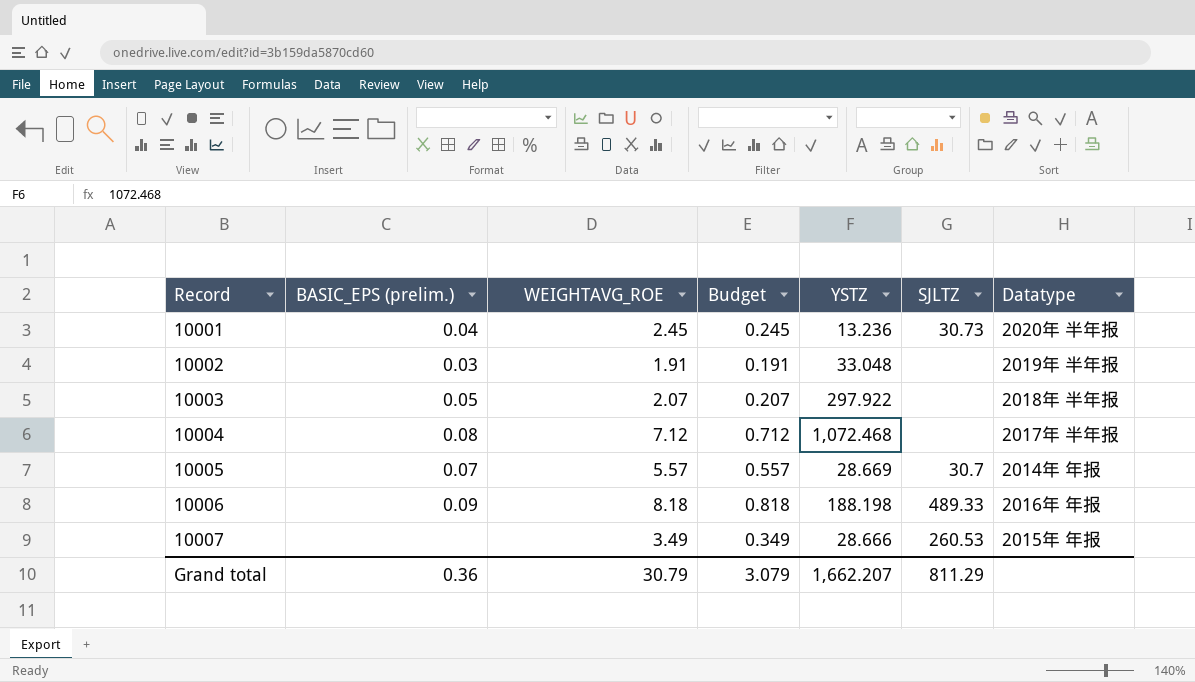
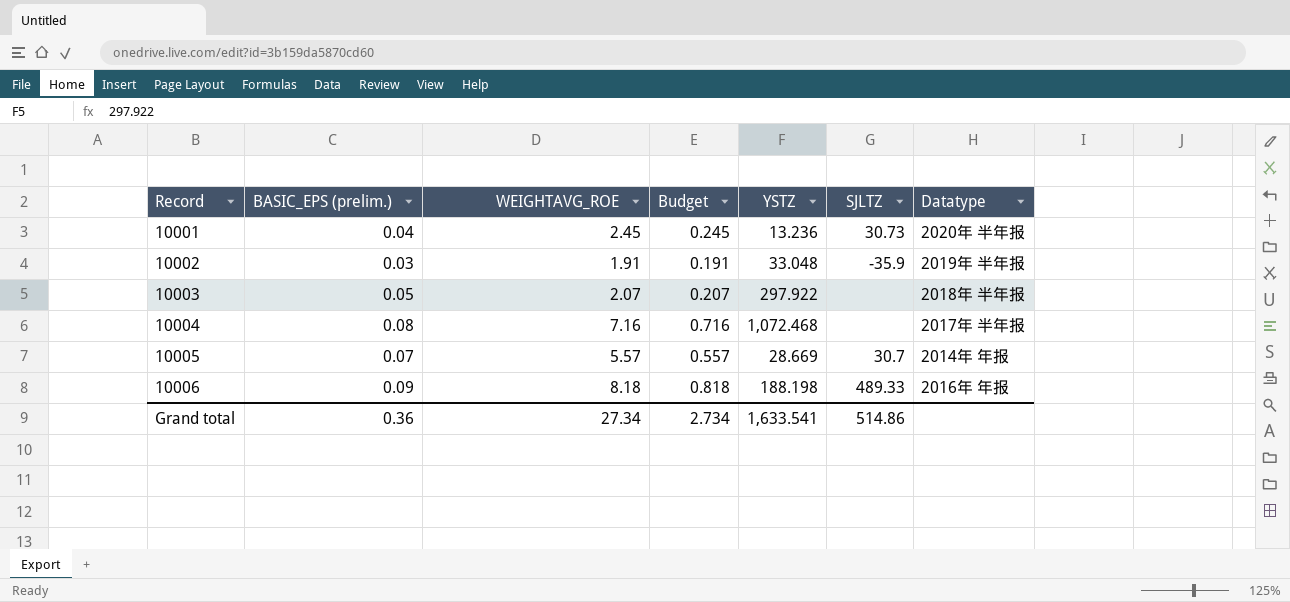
row 10007: none | 3.49 | 0.349 | 28.666 | 260.53 | 2015年 年报 -> none
10002 | SJLTZ: none -> -35.9
10004 | WEIGHTAVG_ROE: 7.12 -> 7.16
10004 | Budget: 0.712 -> 0.716
Grand total | WEIGHTAVG_ROE: 30.79 -> 27.34
Grand total | Budget: 3.079 -> 2.734
Grand total | YSTZ: 1,662.207 -> 1,633.541
Grand total | SJLTZ: 811.29 -> 514.86

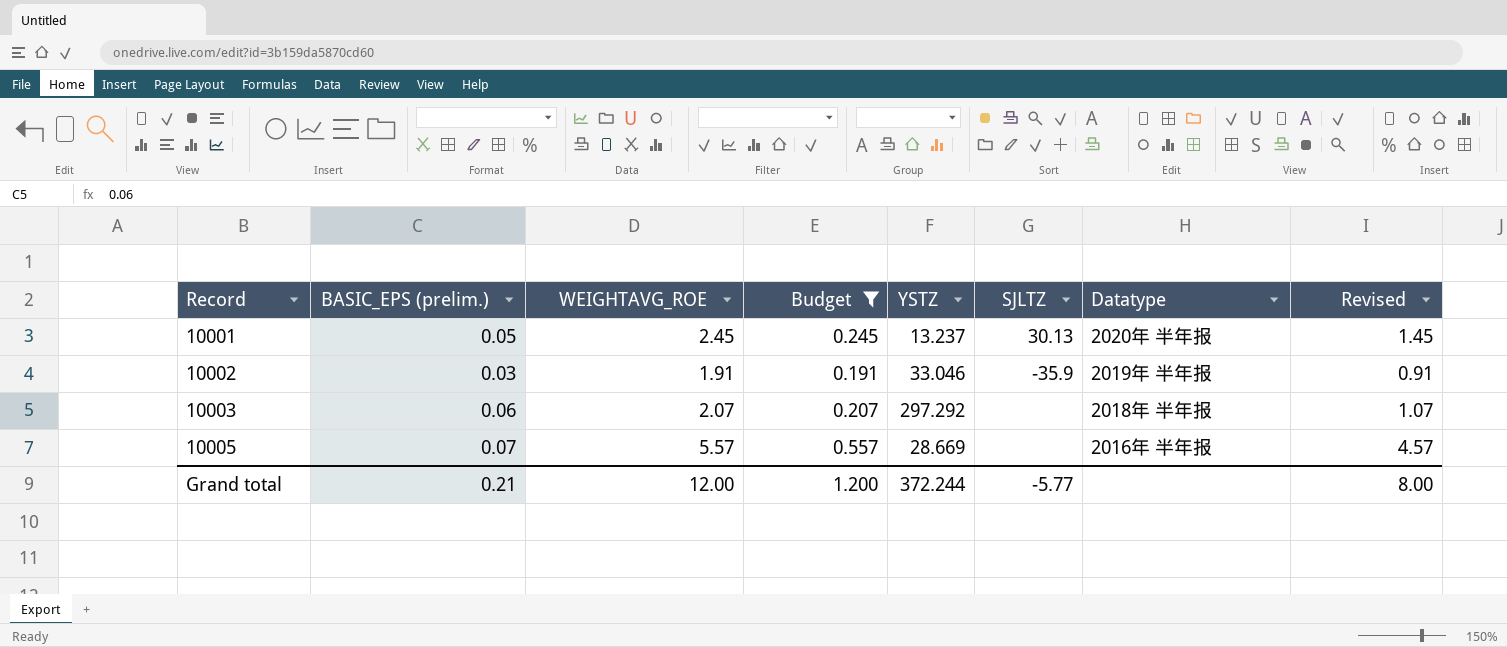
filter: none -> Budget <= 0.557
column Revised | formula: none -> [WEIGHTAVG_ROE] - 1
10001 | BASIC_EPS (prelim.): 0.04 -> 0.05
10001 | YSTZ: 13.236 -> 13.237
10001 | SJLTZ: 30.73 -> 30.13
10002 | YSTZ: 33.048 -> 33.046
10003 | BASIC_EPS (prelim.): 0.05 -> 0.06
10003 | YSTZ: 297.922 -> 297.292
10005 | SJLTZ: 30.7 -> none
10005 | Datatype: 2014年 年报 -> 2016年 半年报
Grand total | BASIC_EPS (prelim.): 0.36 -> 0.21
Grand total | WEIGHTAVG_ROE: 27.34 -> 12.00
Grand total | Budget: 2.734 -> 1.200
Grand total | YSTZ: 1,633.541 -> 372.244
Grand total | SJLTZ: 514.86 -> -5.77

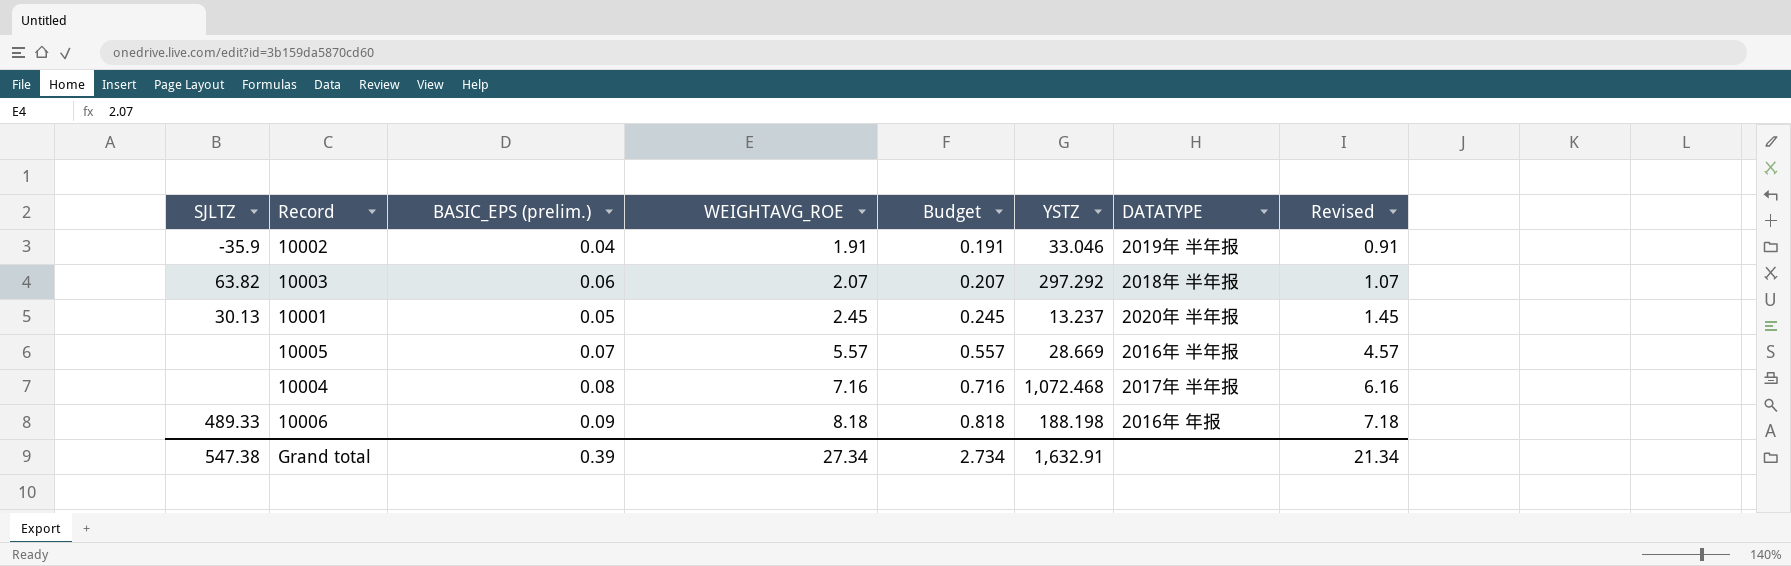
filter: Budget <= 0.557 -> none
row order: Record ascending -> WEIGHTAVG_ROE ascending
column SJLTZ | position: 6 -> 1
column name: Datatype -> DATATYPE
10002 | BASIC_EPS (prelim.): 0.03 -> 0.04
10003 | SJLTZ: none -> 63.82
Grand total | SJLTZ: -5.77 -> 547.38
Grand total | BASIC_EPS (prelim.): 0.21 -> 0.39
Grand total | WEIGHTAVG_ROE: 12.00 -> 27.34
Grand total | Budget: 1.200 -> 2.734
Grand total | YSTZ: 372.244 -> 1,632.91
Grand total | Revised: 8.00 -> 21.34

